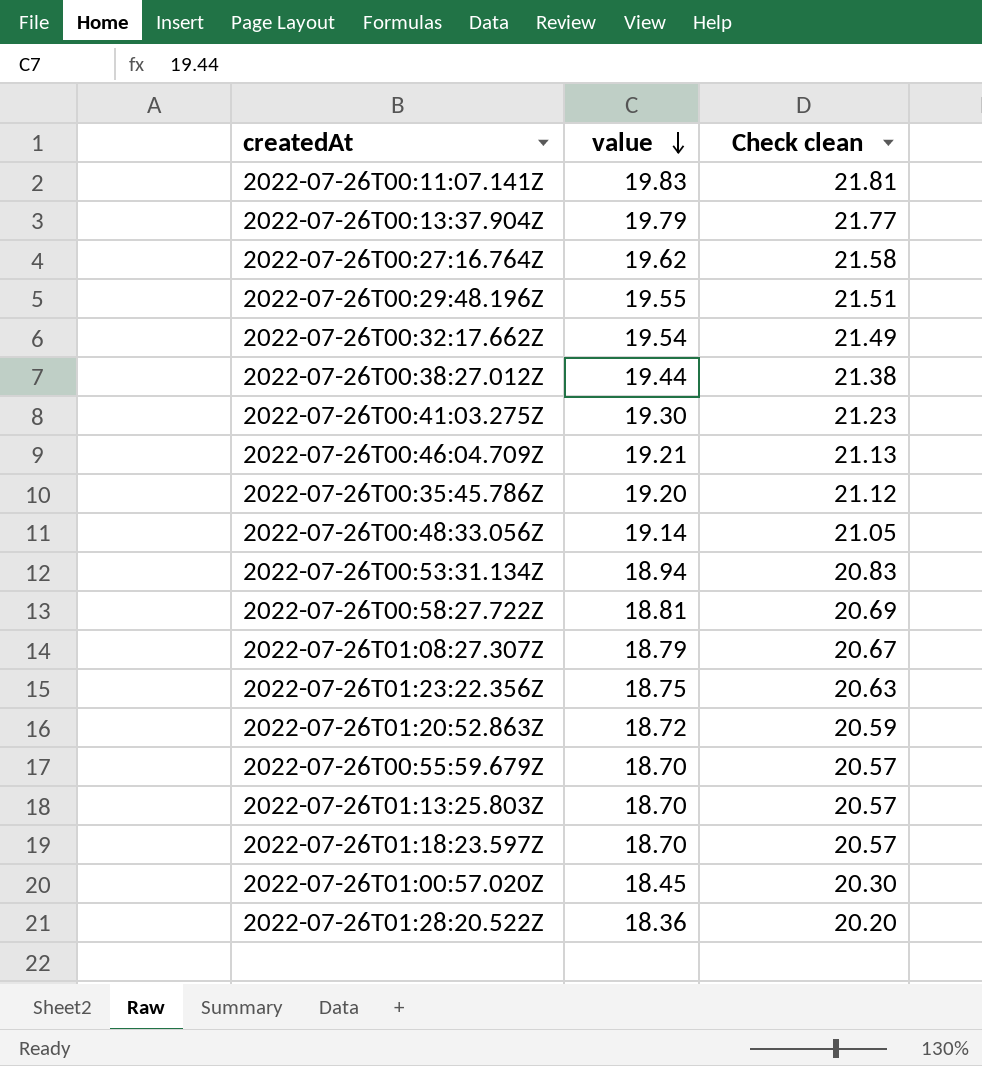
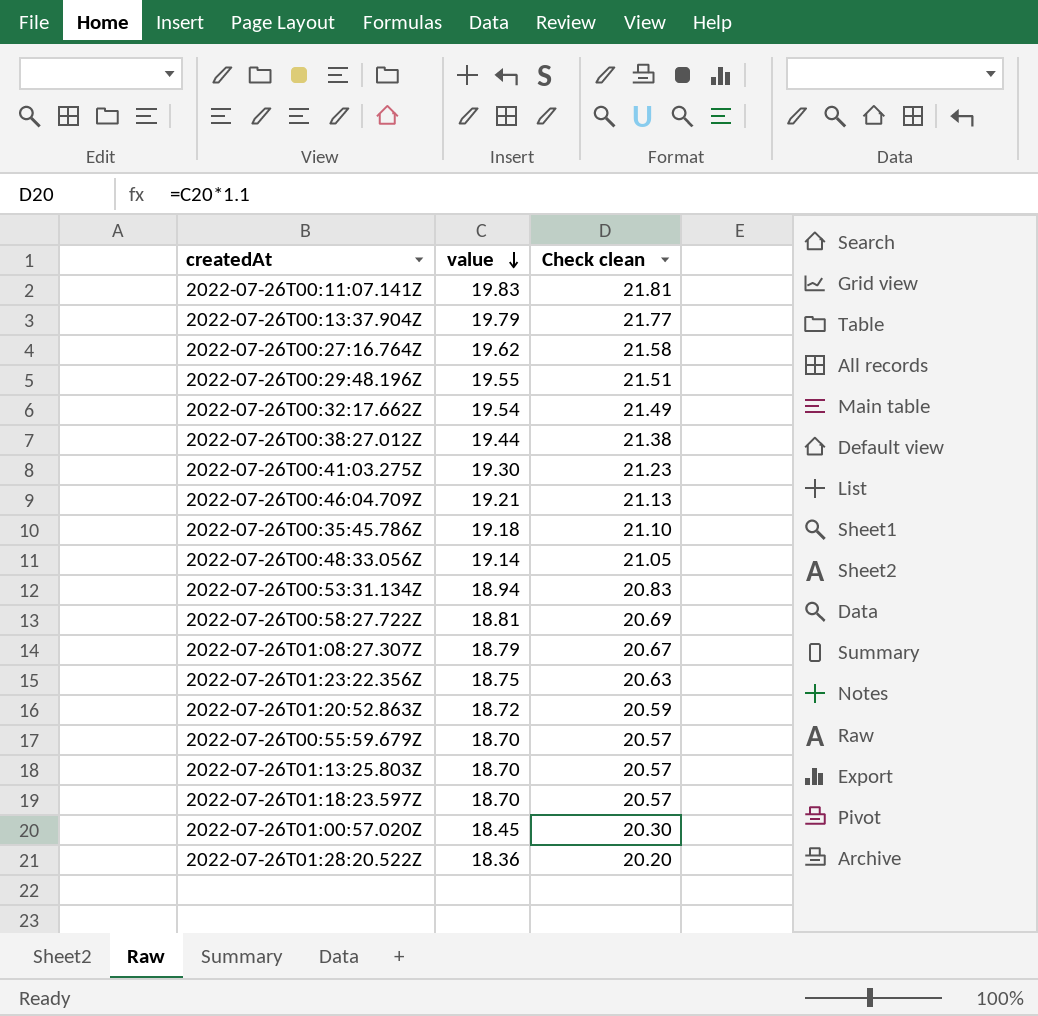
2022-07-26T00:35:45.786Z | value: 19.20 -> 19.18
2022-07-26T00:35:45.786Z | Check clean: 21.12 -> 21.10

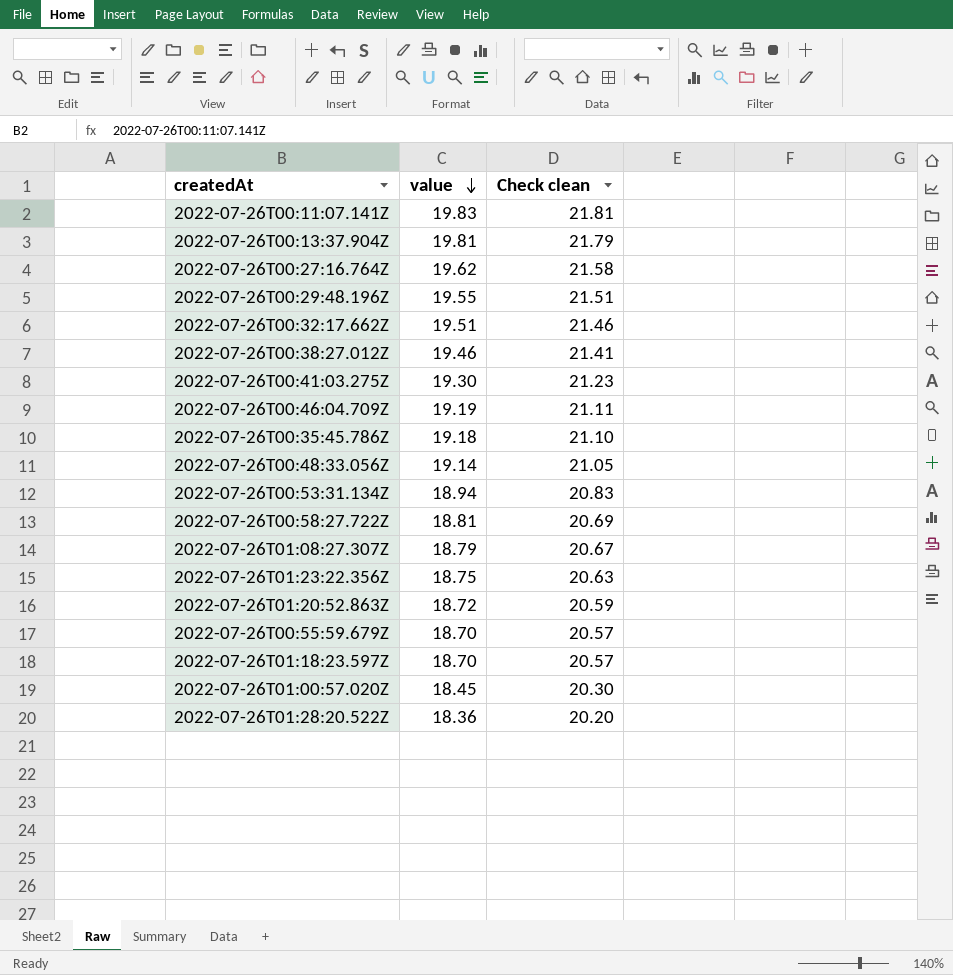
row 2022-07-26T01:13:25.803Z: 18.70 | 20.57 -> none
2022-07-26T00:13:37.904Z | value: 19.79 -> 19.81
2022-07-26T00:13:37.904Z | Check clean: 21.77 -> 21.79
2022-07-26T00:32:17.662Z | value: 19.54 -> 19.51
2022-07-26T00:32:17.662Z | Check clean: 21.49 -> 21.46
2022-07-26T00:38:27.012Z | value: 19.44 -> 19.46
2022-07-26T00:38:27.012Z | Check clean: 21.38 -> 21.41
2022-07-26T00:46:04.709Z | value: 19.21 -> 19.19
2022-07-26T00:46:04.709Z | Check clean: 21.13 -> 21.11

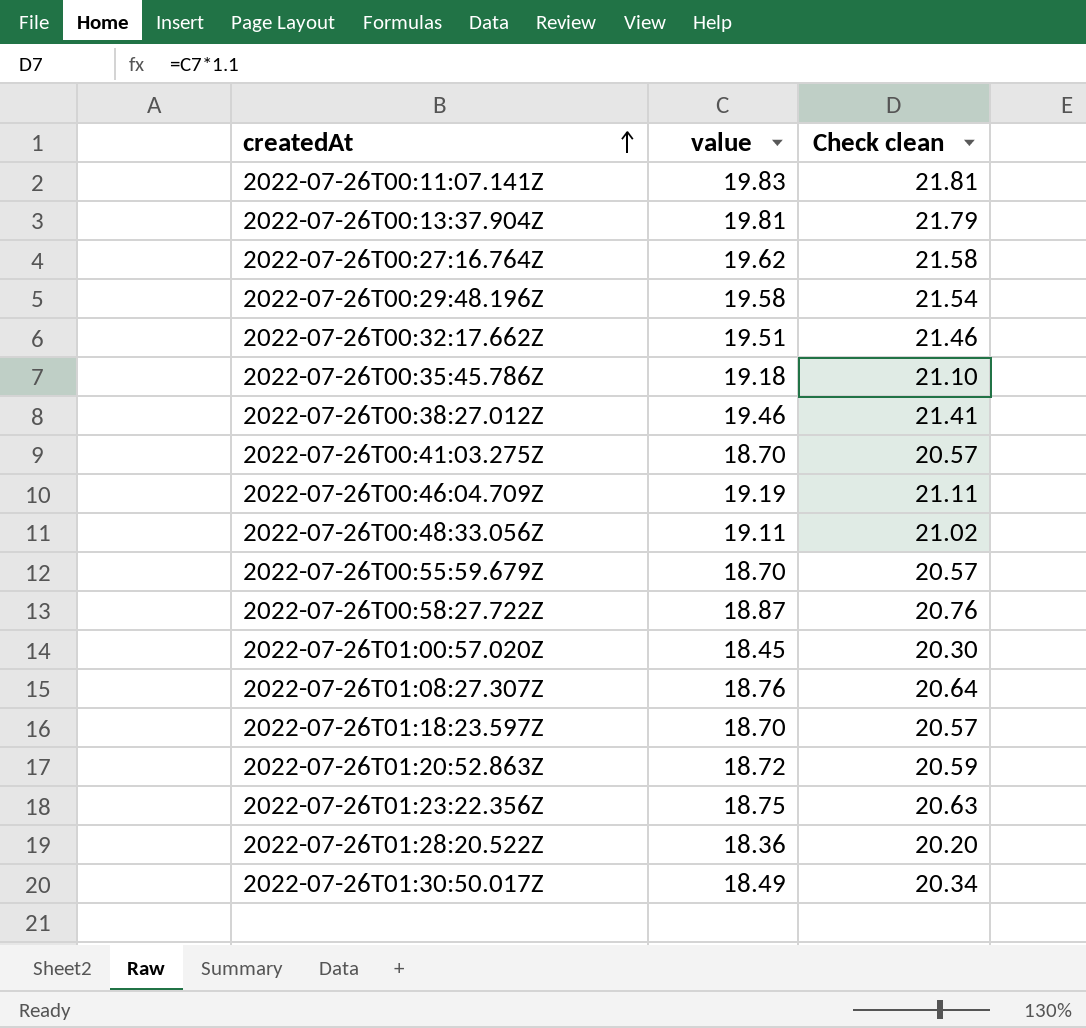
row order: value descending -> createdAt ascending
row 2022-07-26T00:53:31.134Z: 18.94 | 20.83 -> none
2022-07-26T00:29:48.196Z | value: 19.55 -> 19.58
2022-07-26T00:29:48.196Z | Check clean: 21.51 -> 21.54
2022-07-26T00:41:03.275Z | value: 19.30 -> 18.70
2022-07-26T00:41:03.275Z | Check clean: 21.23 -> 20.57
2022-07-26T00:48:33.056Z | value: 19.14 -> 19.11
2022-07-26T00:48:33.056Z | Check clean: 21.05 -> 21.02
2022-07-26T00:58:27.722Z | value: 18.81 -> 18.87
2022-07-26T00:58:27.722Z | Check clean: 20.69 -> 20.76
2022-07-26T01:08:27.307Z | value: 18.79 -> 18.76
2022-07-26T01:08:27.307Z | Check clean: 20.67 -> 20.64
row 2022-07-26T01:30:50.017Z: none -> 18.49 | 20.34

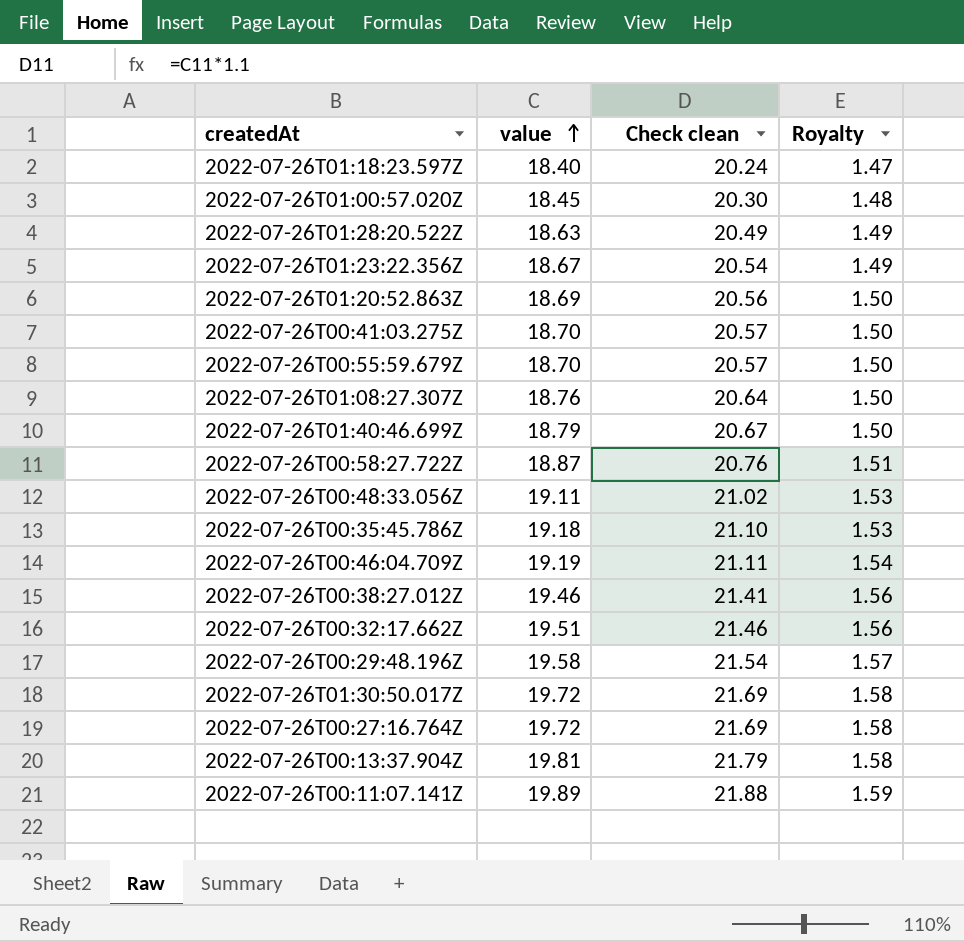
row order: createdAt ascending -> value ascending
column Royalty | formula: none -> [value] * 0.08
2022-07-26T01:18:23.597Z | value: 18.70 -> 18.40
2022-07-26T01:18:23.597Z | Check clean: 20.57 -> 20.24
2022-07-26T01:28:20.522Z | value: 18.36 -> 18.63
2022-07-26T01:28:20.522Z | Check clean: 20.20 -> 20.49
2022-07-26T01:23:22.356Z | value: 18.75 -> 18.67
2022-07-26T01:23:22.356Z | Check clean: 20.63 -> 20.54
2022-07-26T01:20:52.863Z | value: 18.72 -> 18.69
2022-07-26T01:20:52.863Z | Check clean: 20.59 -> 20.56
row 2022-07-26T01:40:46.699Z: none -> 18.79 | 20.67 | 1.50
2022-07-26T01:30:50.017Z | value: 18.49 -> 19.72
2022-07-26T01:30:50.017Z | Check clean: 20.34 -> 21.69
2022-07-26T00:27:16.764Z | value: 19.62 -> 19.72
2022-07-26T00:27:16.764Z | Check clean: 21.58 -> 21.69
2022-07-26T00:11:07.141Z | value: 19.83 -> 19.89
2022-07-26T00:11:07.141Z | Check clean: 21.81 -> 21.88

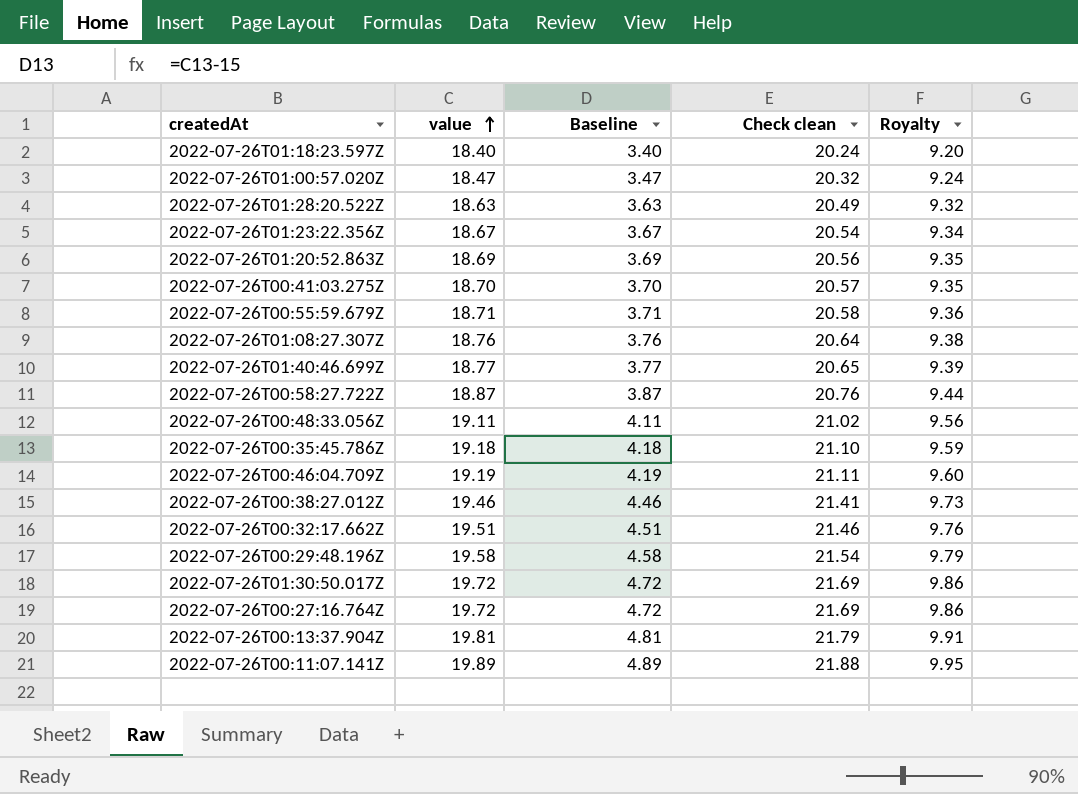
column Baseline | formula: none -> [value] - 15
column Royalty | formula: [value] * 0.08 -> [value] * 0.5
2022-07-26T01:00:57.020Z | value: 18.45 -> 18.47
2022-07-26T01:00:57.020Z | Check clean: 20.30 -> 20.32
2022-07-26T00:55:59.679Z | value: 18.70 -> 18.71
2022-07-26T00:55:59.679Z | Check clean: 20.57 -> 20.58
2022-07-26T01:40:46.699Z | value: 18.79 -> 18.77
2022-07-26T01:40:46.699Z | Check clean: 20.67 -> 20.65

